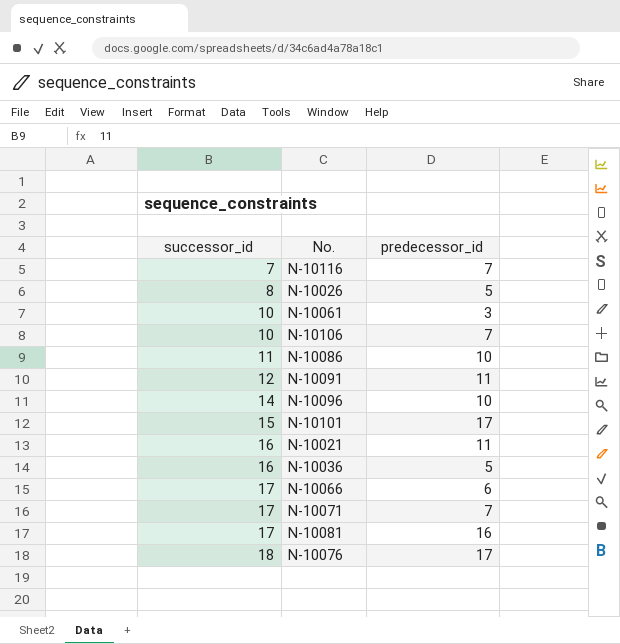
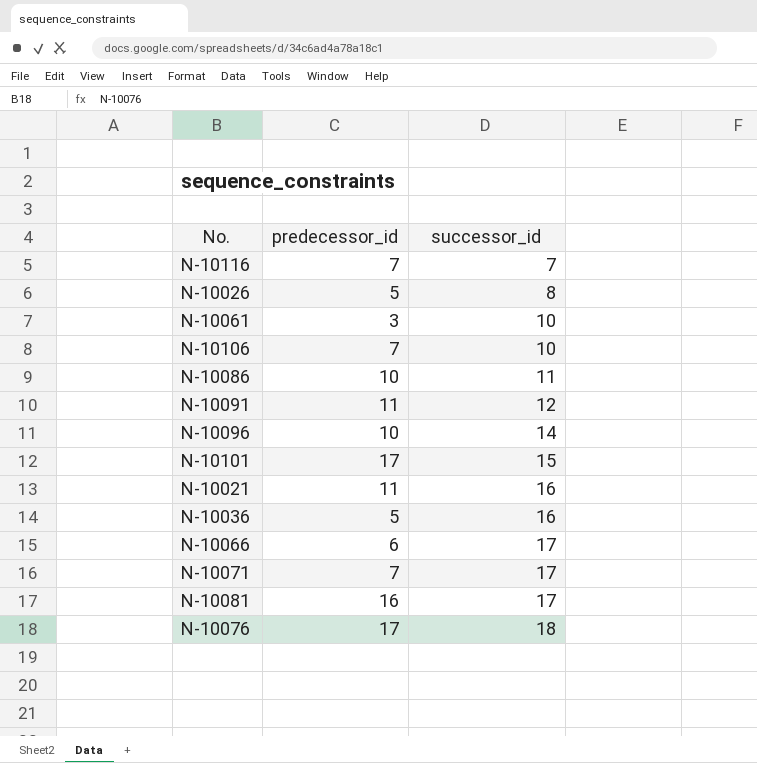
column successor_id | position: 1 -> 3

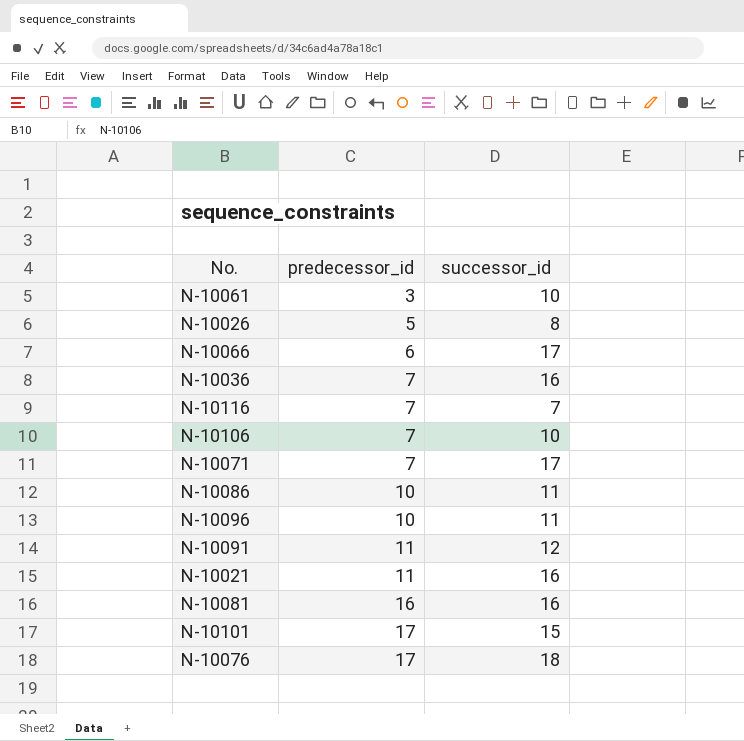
row order: successor_id ascending -> predecessor_id ascending
N-10036 | predecessor_id: 5 -> 7
N-10096 | successor_id: 14 -> 11
N-10081 | successor_id: 17 -> 16

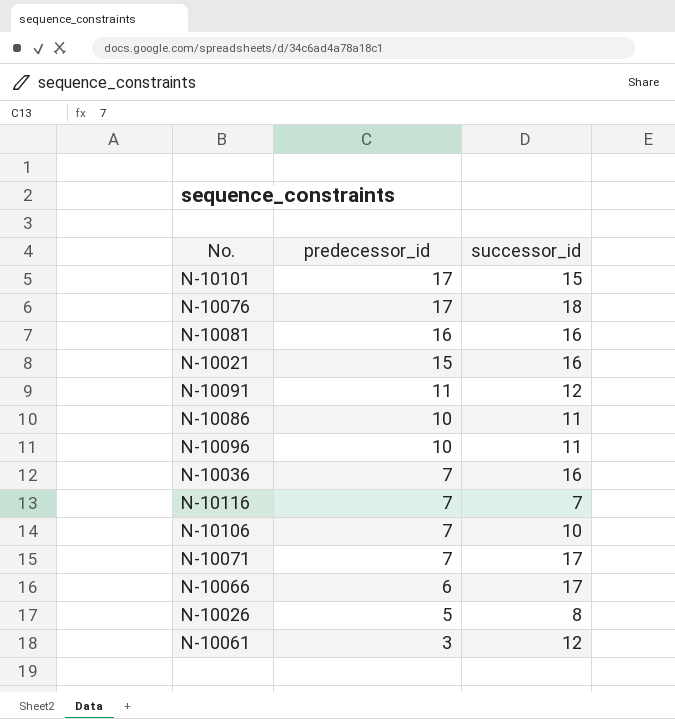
row order: predecessor_id ascending -> predecessor_id descending
N-10021 | predecessor_id: 11 -> 15
N-10061 | successor_id: 10 -> 12

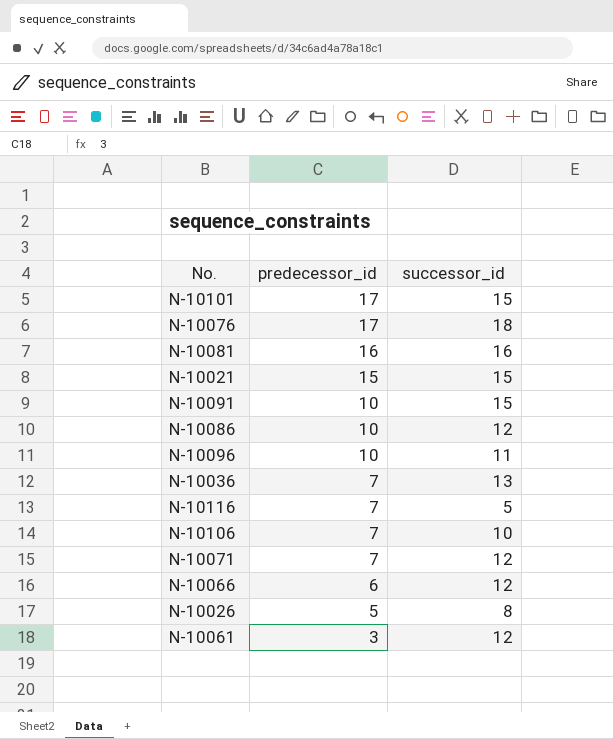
N-10021 | successor_id: 16 -> 15
N-10091 | predecessor_id: 11 -> 10
N-10091 | successor_id: 12 -> 15
N-10086 | successor_id: 11 -> 12
N-10036 | successor_id: 16 -> 13
N-10116 | successor_id: 7 -> 5
N-10071 | successor_id: 17 -> 12
N-10066 | successor_id: 17 -> 12

